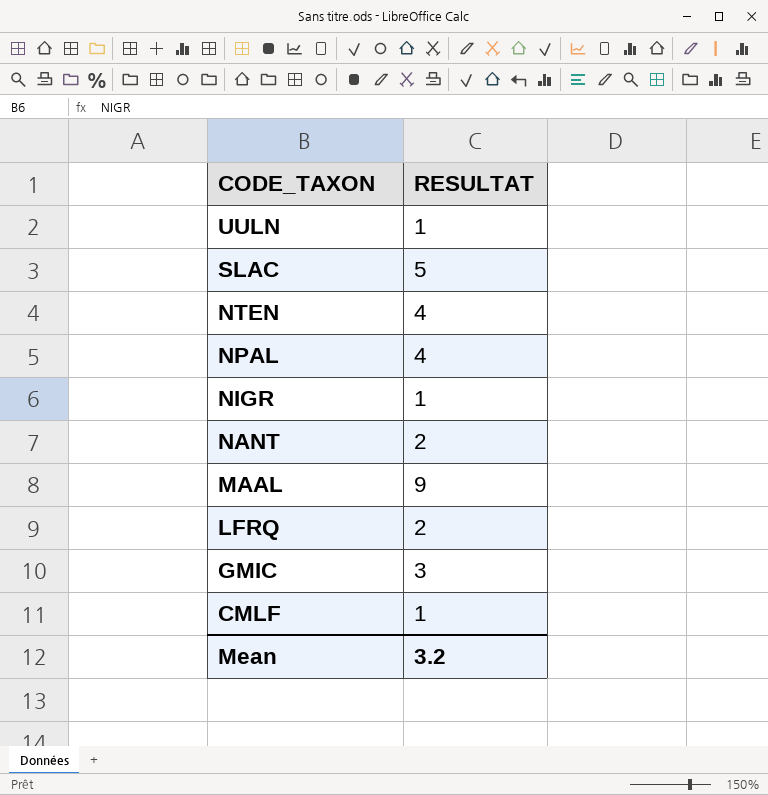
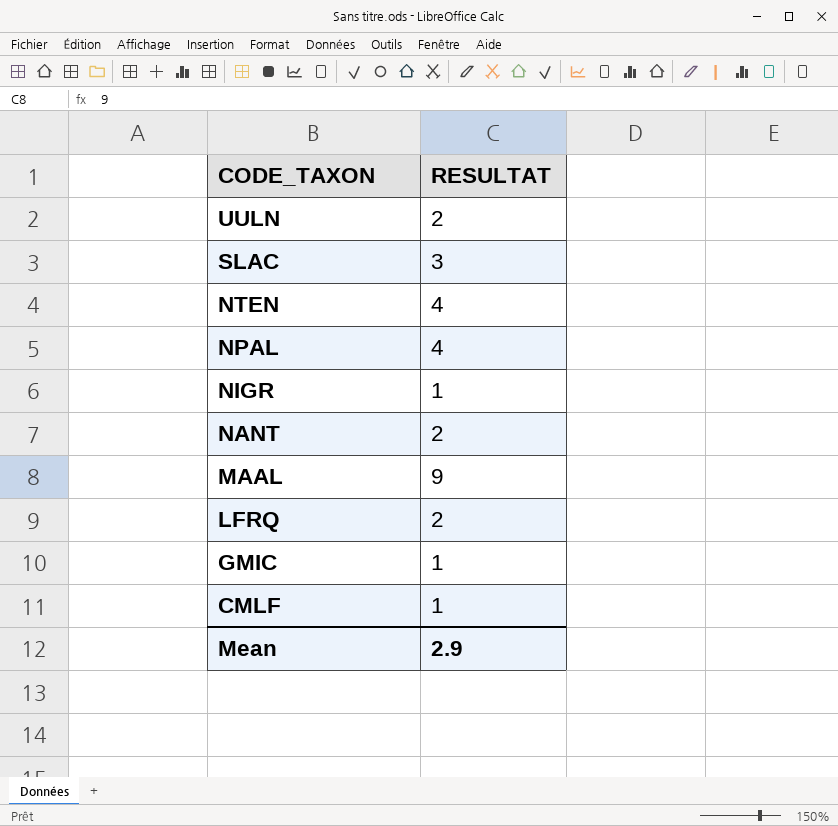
UULN | RESULTAT: 1 -> 2
SLAC | RESULTAT: 5 -> 3
GMIC | RESULTAT: 3 -> 1
Mean | RESULTAT: 3.2 -> 2.9

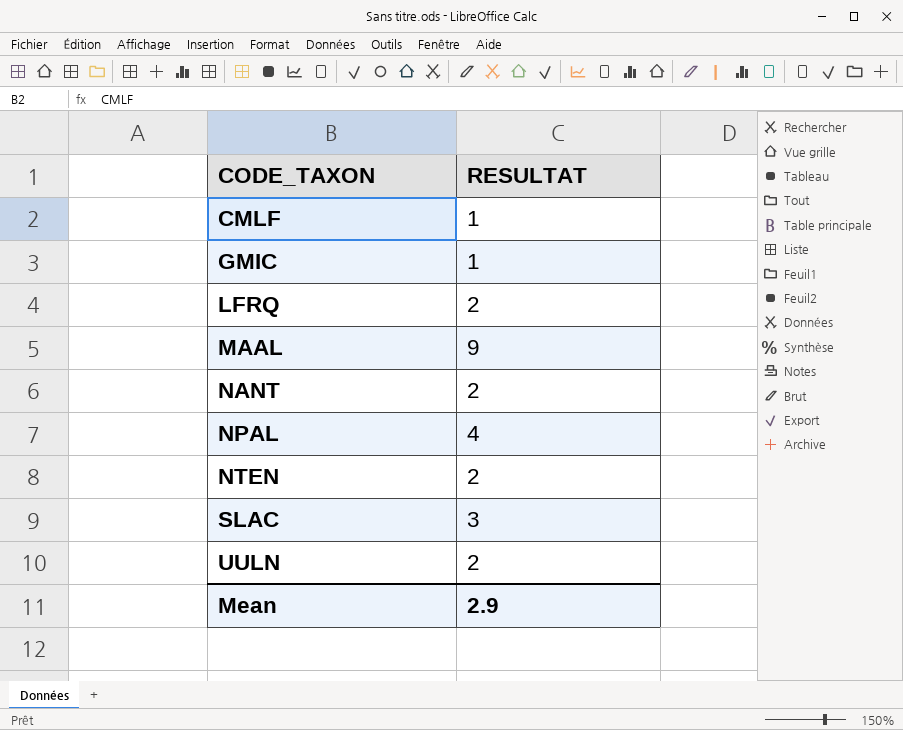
row order: CODE_TAXON descending -> CODE_TAXON ascending
row NIGR: 1 -> none
NTEN | RESULTAT: 4 -> 2

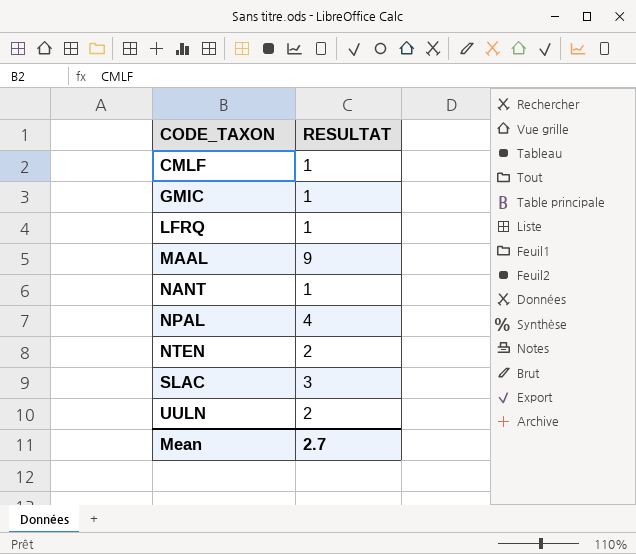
LFRQ | RESULTAT: 2 -> 1
NANT | RESULTAT: 2 -> 1
Mean | RESULTAT: 2.9 -> 2.7

